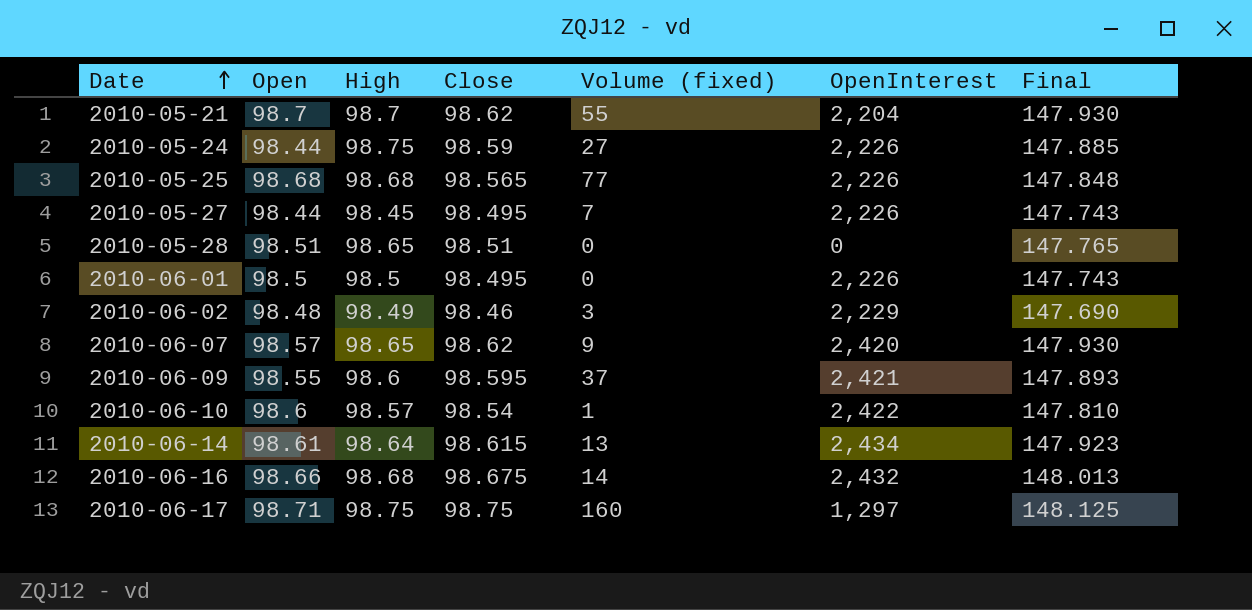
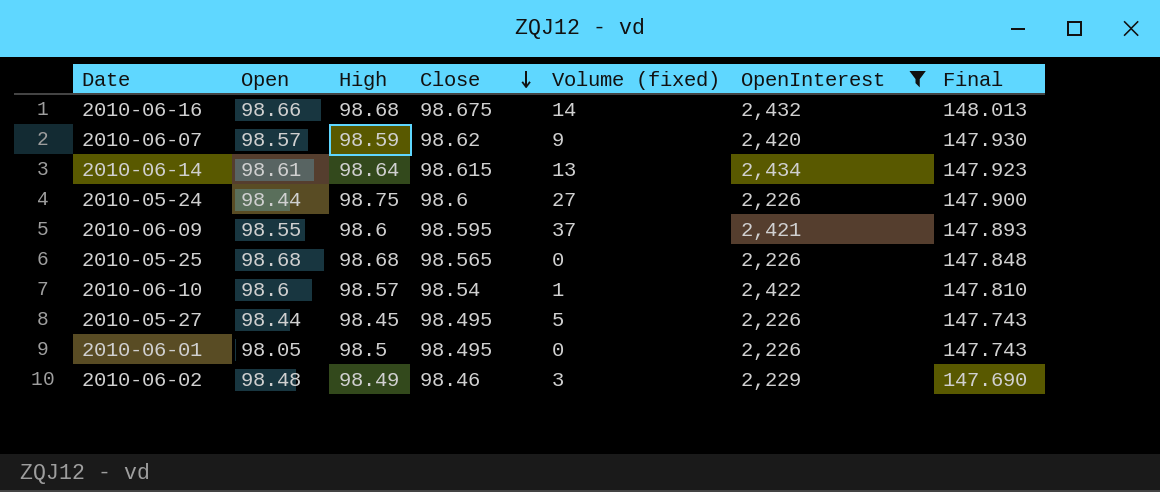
filter: none -> OpenInterest >= 2,226
row order: Date ascending -> Close descending
2010-06-07 | High: 98.65 -> 98.59
2010-05-24 | Close: 98.59 -> 98.6
2010-05-24 | Final: 147.885 -> 147.900
2010-05-25 | Volume (fixed): 77 -> 0
2010-05-27 | Volume (fixed): 7 -> 5
2010-06-01 | Open: 98.5 -> 98.05

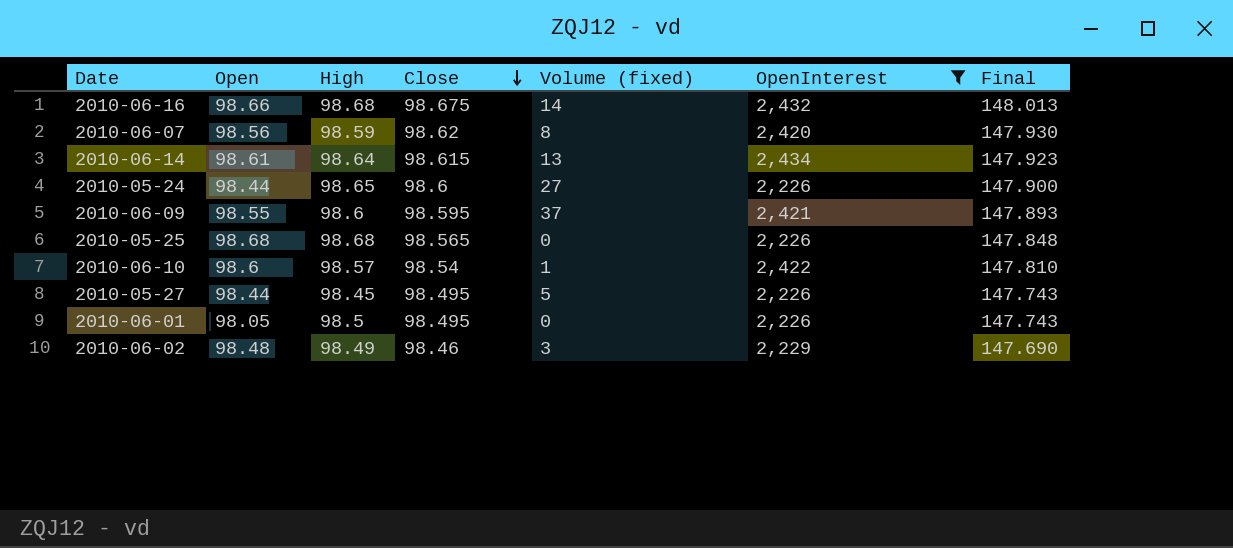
2010-06-07 | Open: 98.57 -> 98.56
2010-06-07 | Volume (fixed): 9 -> 8
2010-05-24 | High: 98.75 -> 98.65

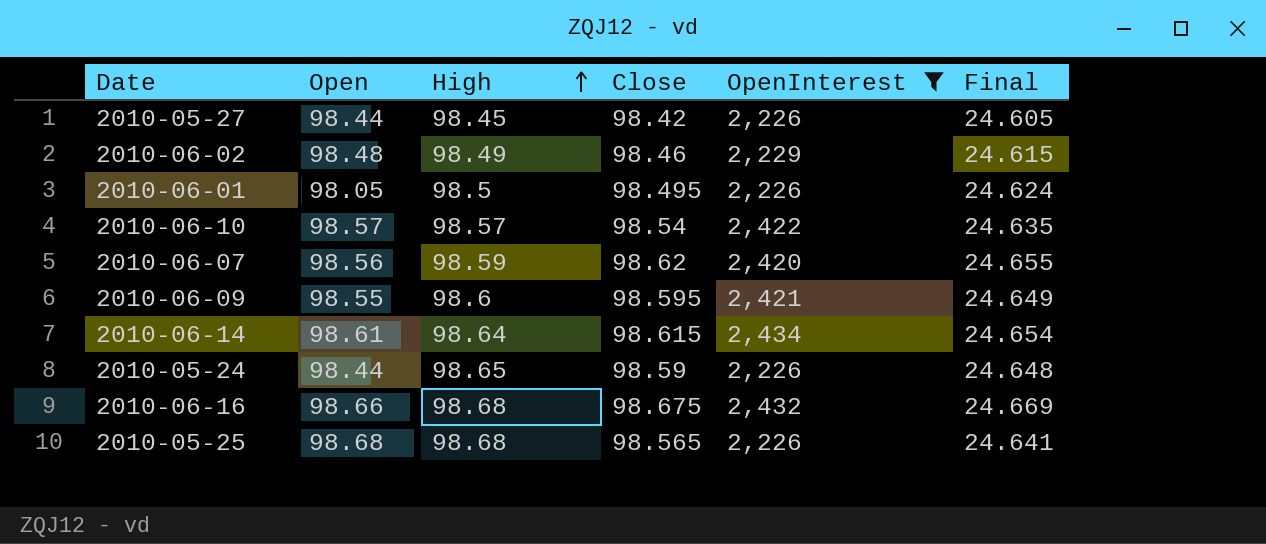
row order: Close descending -> High ascending
column Volume (fixed) | position: 5 -> none
column Final | formula: [Close] * 1.5 -> [Close] * 0.25
2010-05-27 | Close: 98.495 -> 98.42
2010-06-10 | Open: 98.6 -> 98.57
2010-05-24 | Close: 98.6 -> 98.59

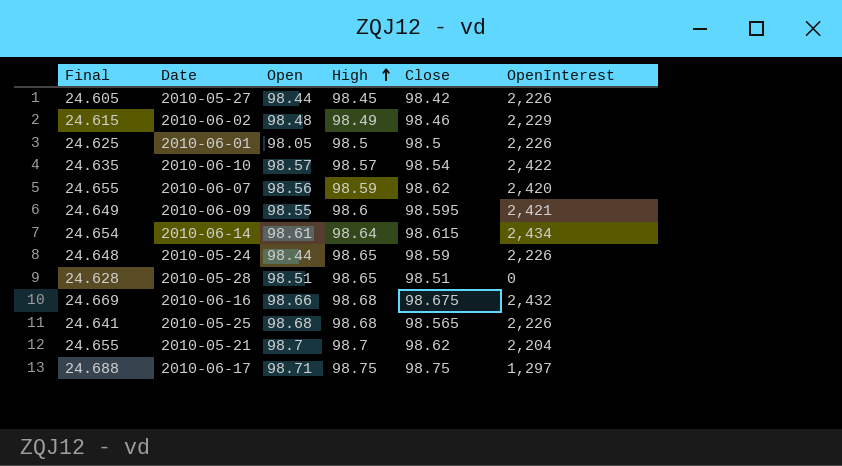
filter: OpenInterest >= 2,226 -> none
column Final | position: 6 -> 1
2010-06-01 | Final: 24.624 -> 24.625
2010-06-01 | Close: 98.495 -> 98.5

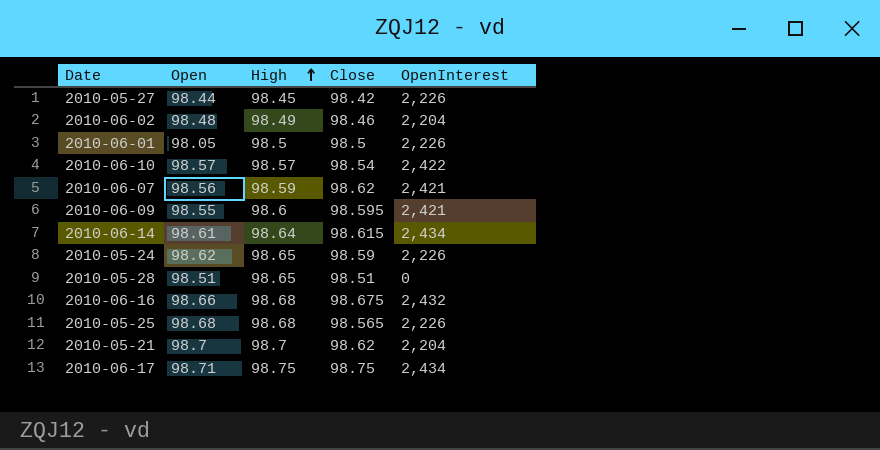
column Final | formula: [Close] * 0.25 -> none
2010-06-02 | OpenInterest: 2,229 -> 2,204
2010-06-07 | OpenInterest: 2,420 -> 2,421
2010-05-24 | Open: 98.44 -> 98.62
2010-06-17 | OpenInterest: 1,297 -> 2,434

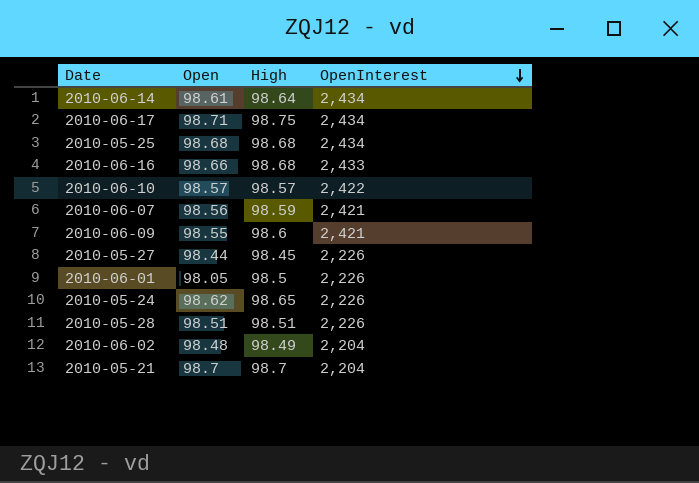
row order: High ascending -> OpenInterest descending
column Close | position: 4 -> none
2010-05-25 | OpenInterest: 2,226 -> 2,434
2010-06-16 | OpenInterest: 2,432 -> 2,433
2010-05-28 | High: 98.65 -> 98.51
2010-05-28 | OpenInterest: 0 -> 2,226

